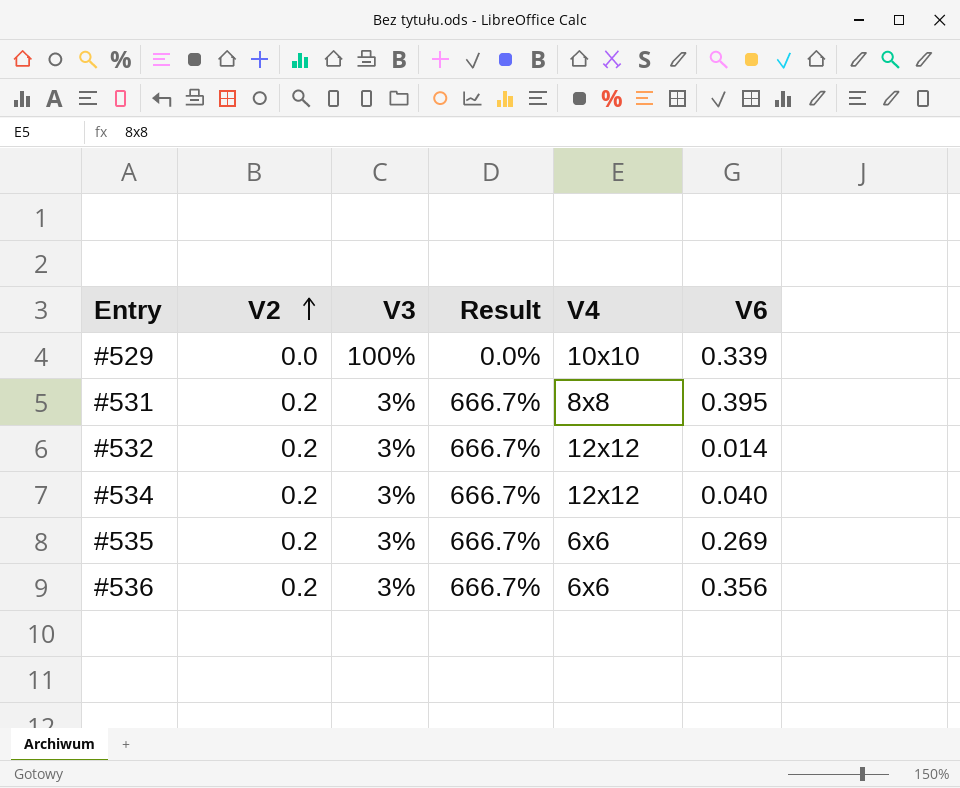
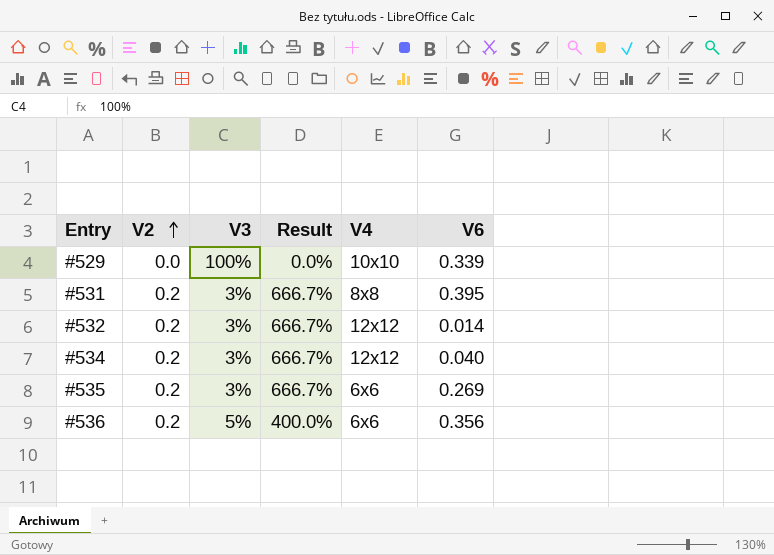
#536 | V3: 3% -> 5%
#536 | Result: 666.7% -> 400.0%

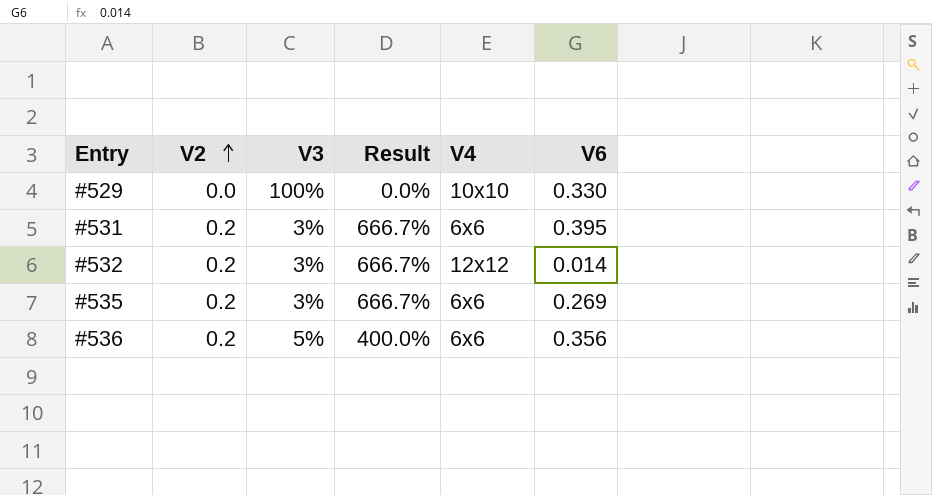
row #534: 0.2 | 3% | 666.7% | 12x12 | 0.040 -> none
#529 | V6: 0.339 -> 0.330
#531 | V4: 8x8 -> 6x6

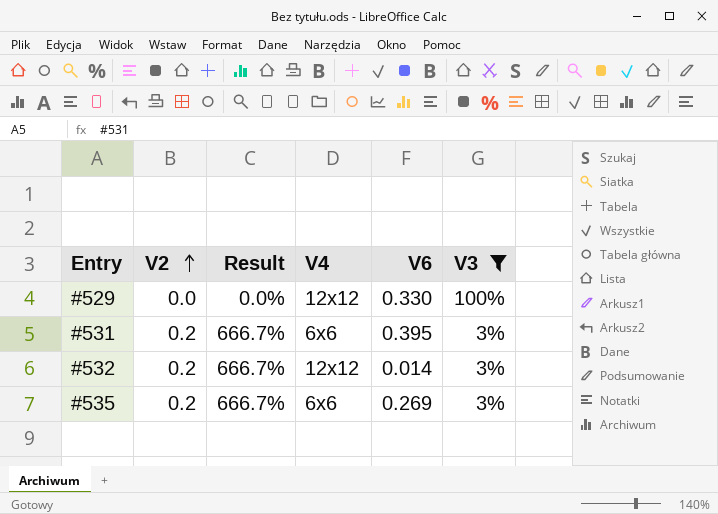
filter: none -> V3 != 5%
column V3 | position: 3 -> 6
#529 | V4: 10x10 -> 12x12

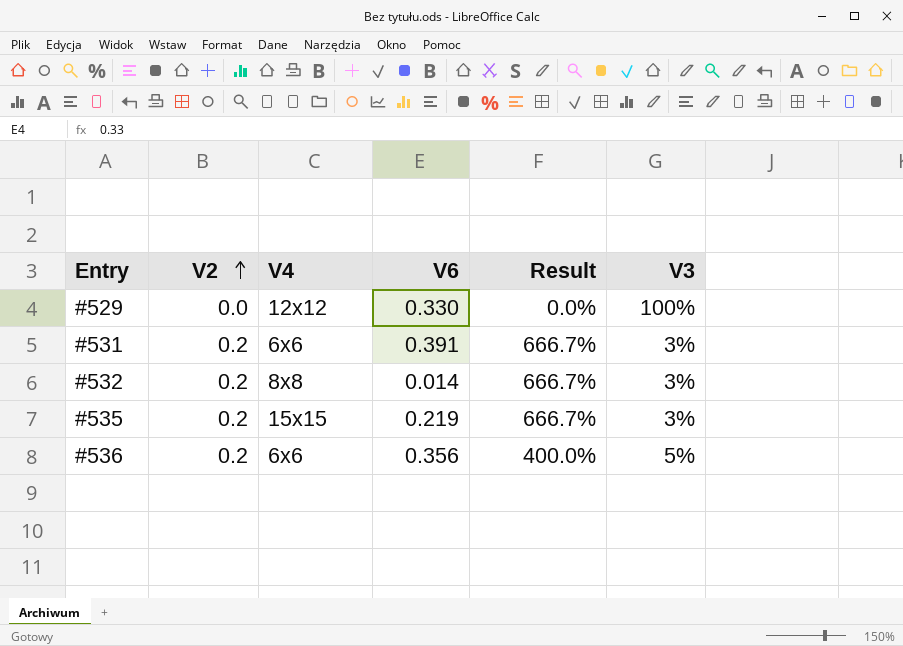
filter: V3 != 5% -> none
column Result | position: 3 -> 5
#531 | V6: 0.395 -> 0.391
#532 | V4: 12x12 -> 8x8
#535 | V4: 6x6 -> 15x15
#535 | V6: 0.269 -> 0.219

